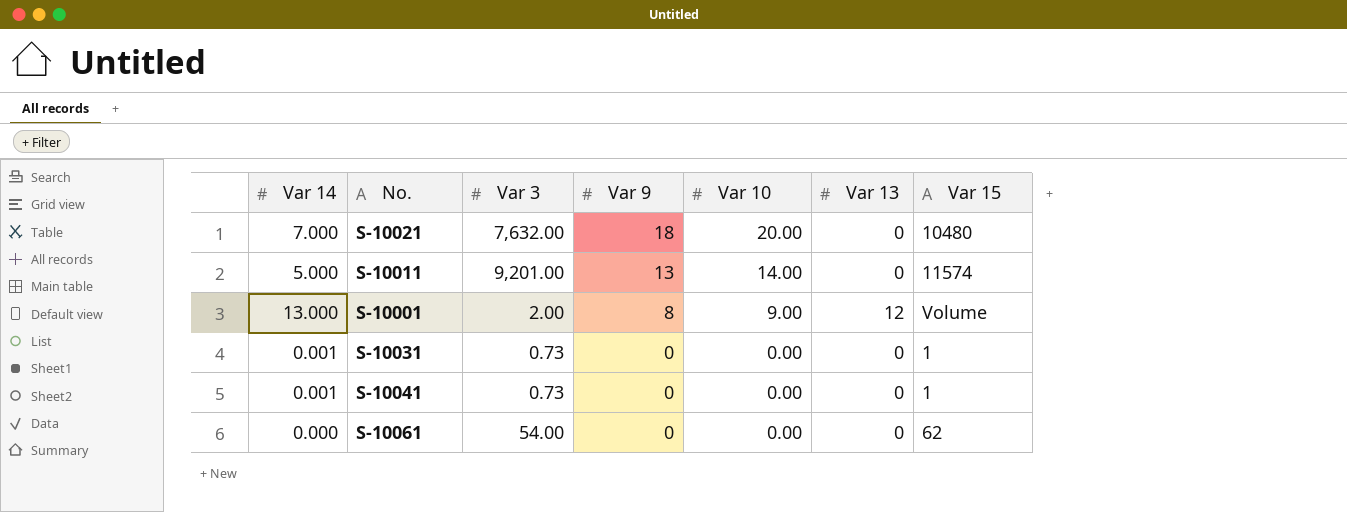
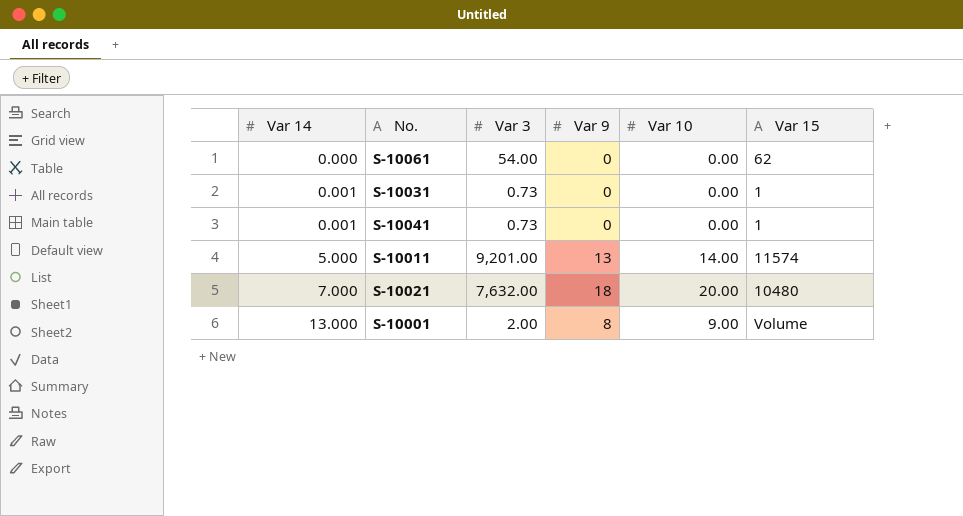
row order: Var 9 descending -> Var 14 ascending
column Var 13 | position: 6 -> none

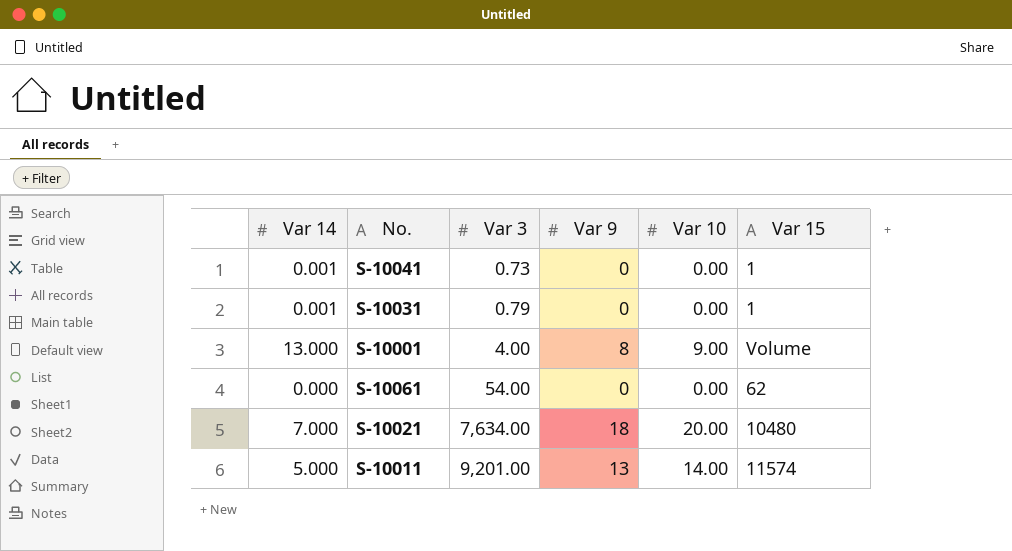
row order: Var 14 ascending -> Var 3 ascending
S-10031 | Var 3: 0.73 -> 0.79
S-10001 | Var 3: 2.00 -> 4.00
S-10021 | Var 3: 7,632.00 -> 7,634.00

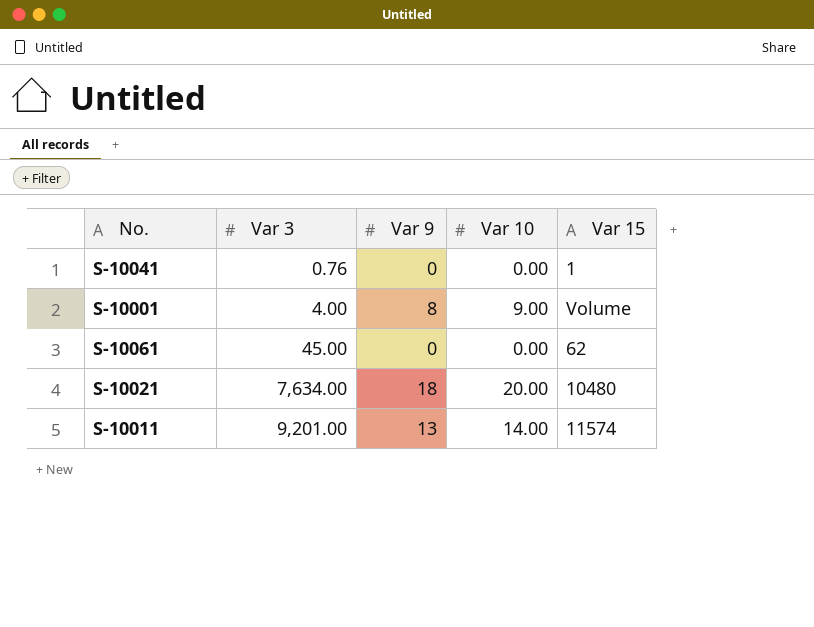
column Var 14 | position: 1 -> none
row S-10031: 0.001 | 0.79 | 0 | 0.00 | 1 -> none
S-10041 | Var 3: 0.73 -> 0.76
S-10061 | Var 3: 54.00 -> 45.00

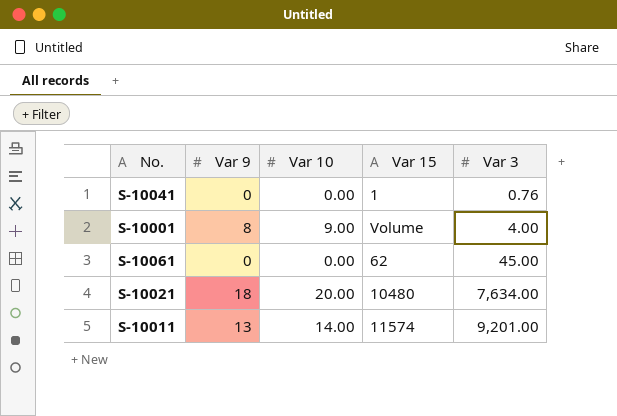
column Var 3 | position: 2 -> 5

